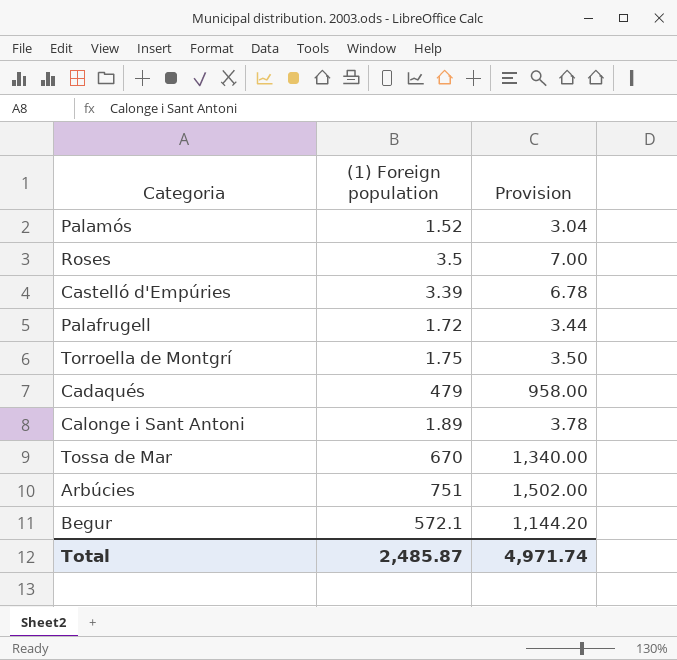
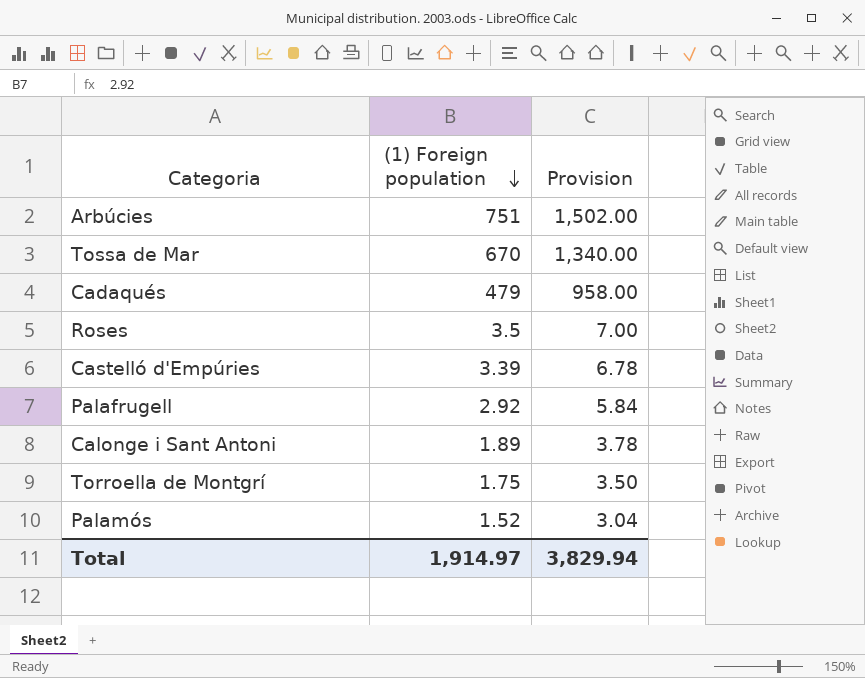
row order: none -> (1) Foreign population descending
row Begur: 572.1 | 1,144.20 -> none
Palafrugell | (1) Foreign population: 1.72 -> 2.92
Palafrugell | Provision: 3.44 -> 5.84
Total | (1) Foreign population: 2,485.87 -> 1,914.97
Total | Provision: 4,971.74 -> 3,829.94

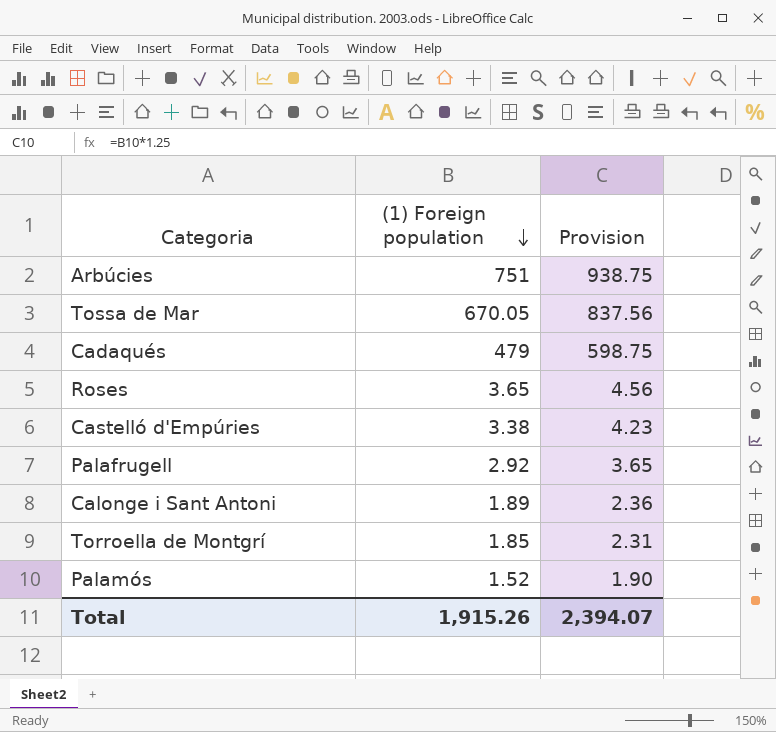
column Provision | formula: [(1) Foreign population] * 2 -> [(1) Foreign population] * 1.25
Tossa de Mar | (1) Foreign population: 670 -> 670.05
Roses | (1) Foreign population: 3.5 -> 3.65
Castelló d'Empúries | (1) Foreign population: 3.39 -> 3.38
Torroella de Montgrí | (1) Foreign population: 1.75 -> 1.85
Total | (1) Foreign population: 1,914.97 -> 1,915.26
Total | Provision: 3,829.94 -> 2,394.07

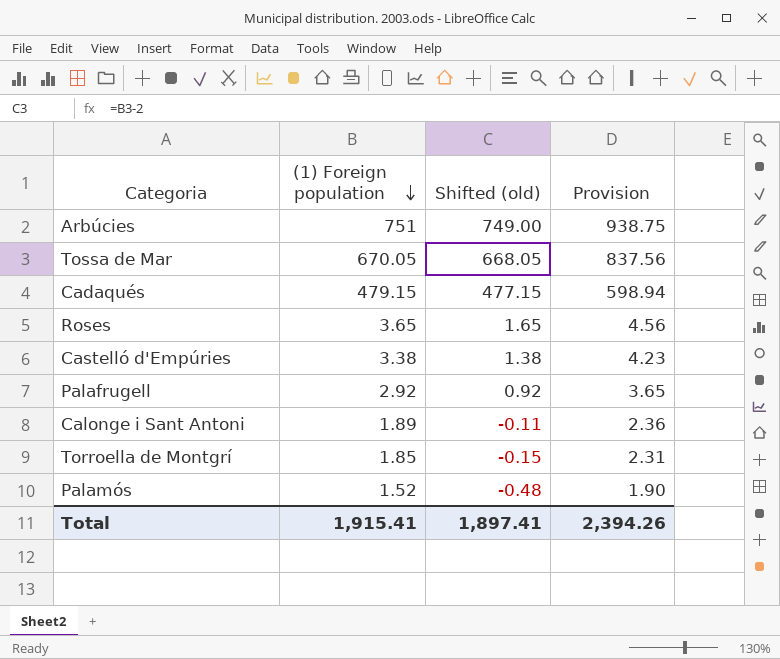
column Shifted (old) | formula: none -> [(1) Foreign population] - 2
Cadaqués | (1) Foreign population: 479 -> 479.15
Cadaqués | Provision: 598.75 -> 598.94
Total | (1) Foreign population: 1,915.26 -> 1,915.41
Total | Provision: 2,394.07 -> 2,394.26

